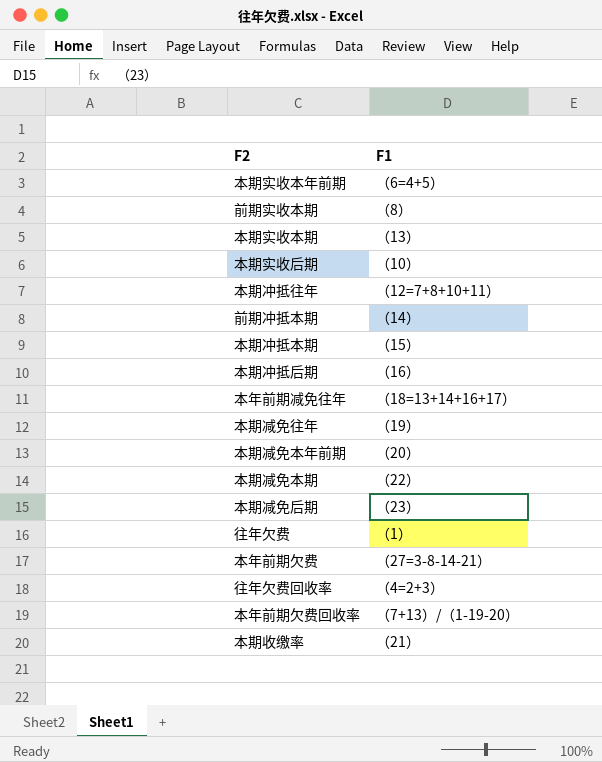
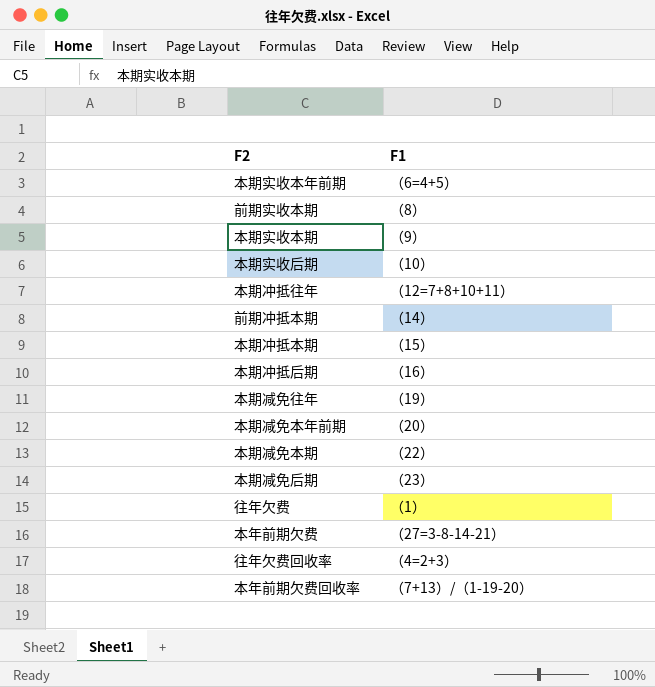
row 本年前期减免往年: （18=13+14+16+17） -> none
row 本期收缴率: （21） -> none
本期实收本期 | F1: （13） -> （9）

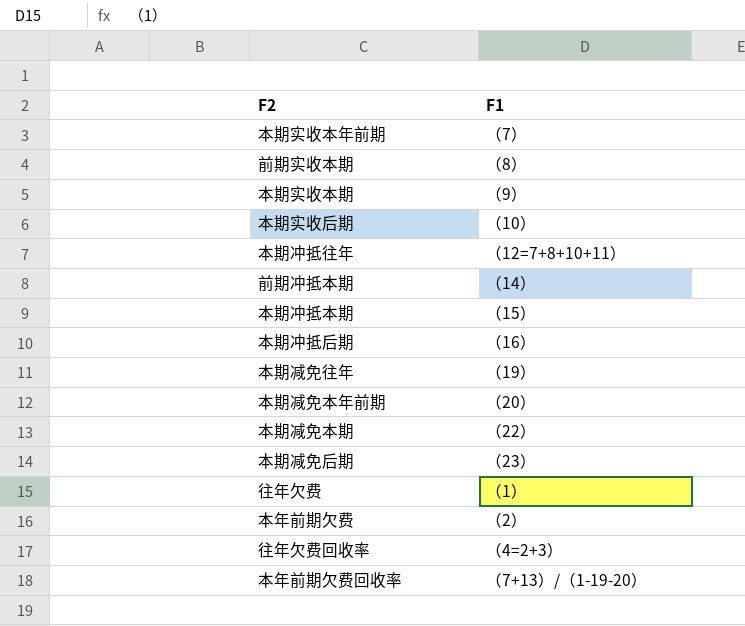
本期实收本年前期 | F1: （6=4+5） -> （7）
本年前期欠费 | F1: （27=3-8-14-21） -> （2）

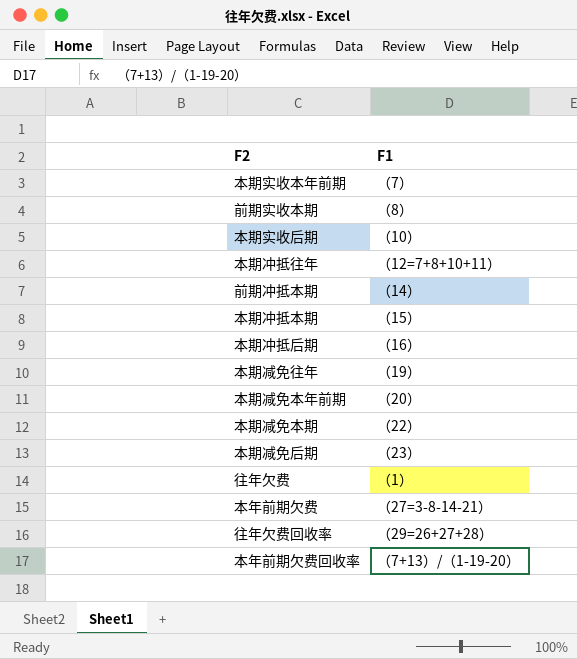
row 本期实收本期: （9） -> none
本年前期欠费 | F1: （2） -> （27=3-8-14-21）
往年欠费回收率 | F1: （4=2+3） -> （29=26+27+28）

